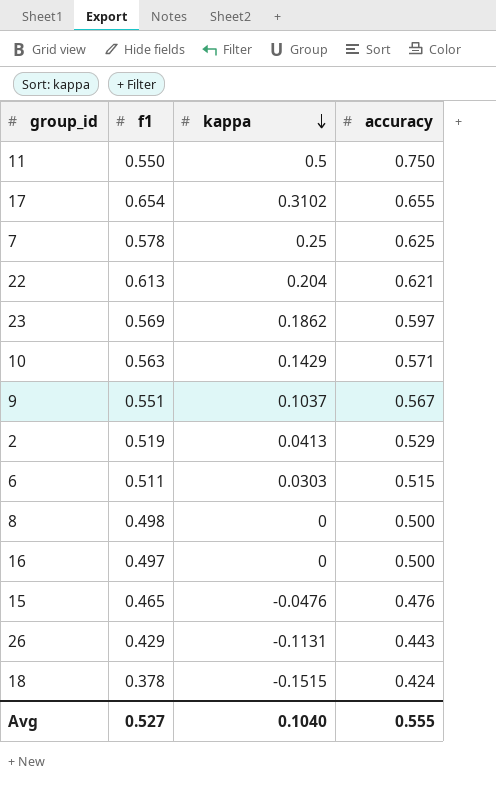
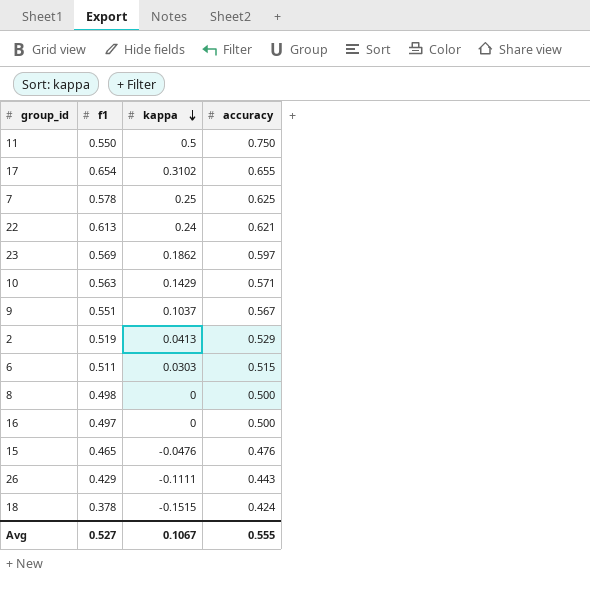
22 | kappa: 0.204 -> 0.24
26 | kappa: -0.1131 -> -0.1111
Avg | kappa: 0.1040 -> 0.1067

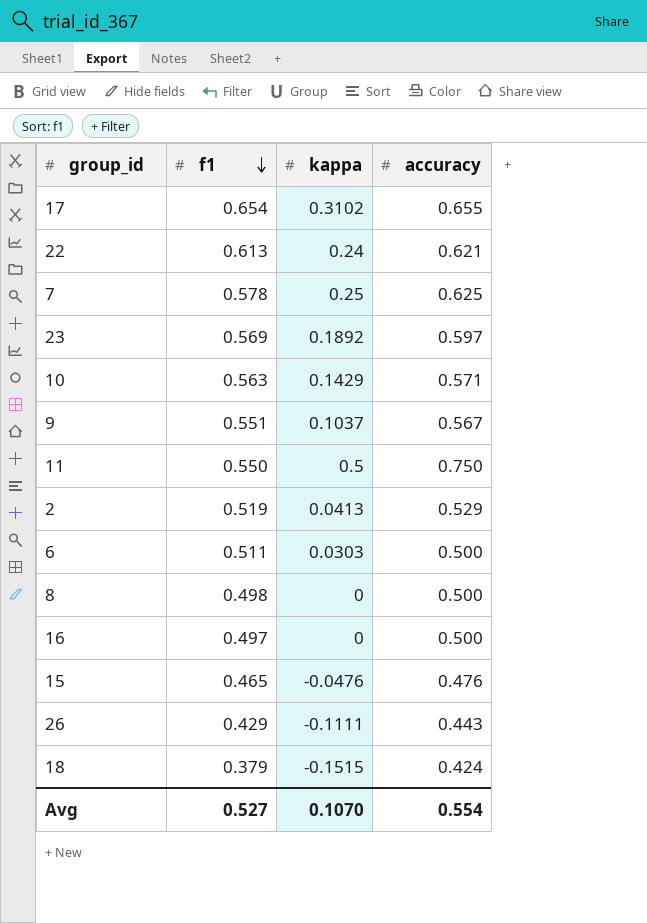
row order: kappa descending -> f1 descending
23 | kappa: 0.1862 -> 0.1892
6 | accuracy: 0.515 -> 0.500
18 | f1: 0.378 -> 0.379
Avg | kappa: 0.1067 -> 0.1070
Avg | accuracy: 0.555 -> 0.554

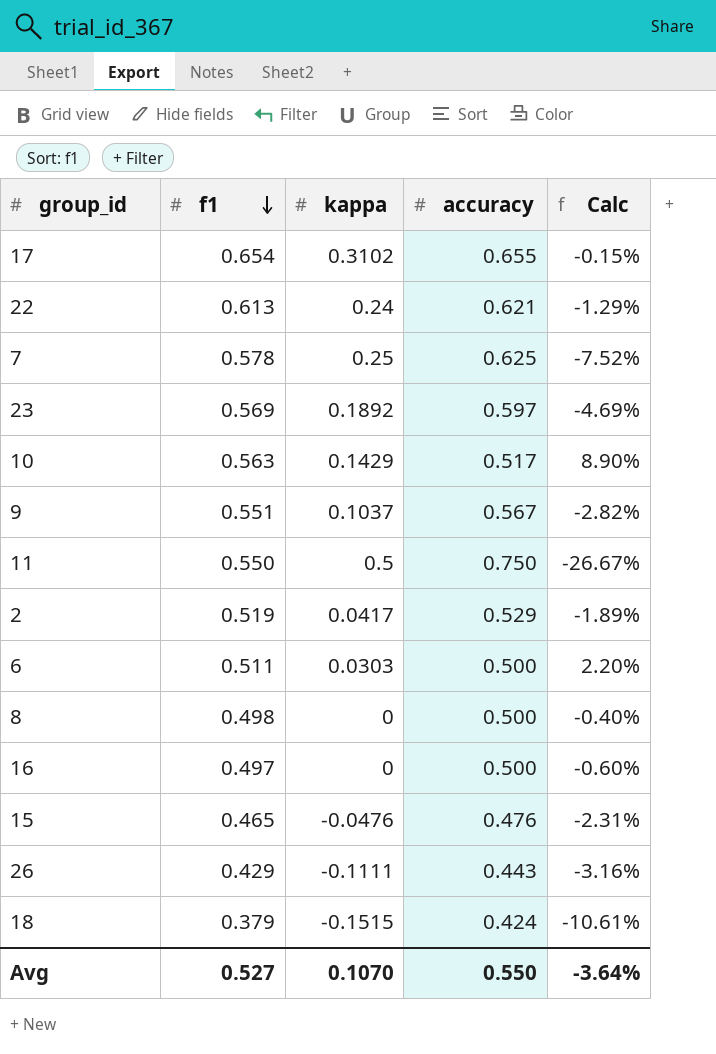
column Calc | formula: none -> ([f1] - [accuracy]) / [accuracy]
10 | accuracy: 0.571 -> 0.517
2 | kappa: 0.0413 -> 0.0417
Avg | accuracy: 0.554 -> 0.550

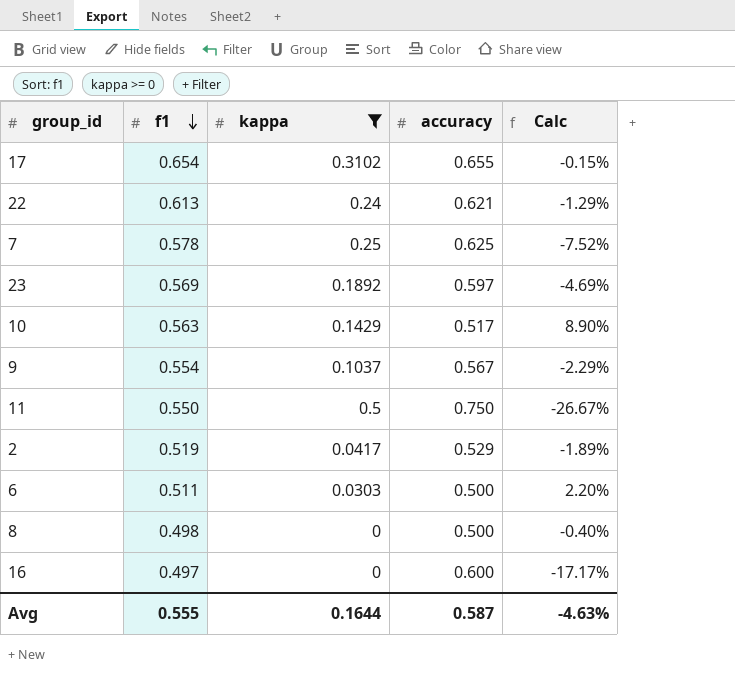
filter: none -> kappa >= 0
9 | f1: 0.551 -> 0.554
9 | Calc: -2.82% -> -2.29%
16 | accuracy: 0.500 -> 0.600
16 | Calc: -0.60% -> -17.17%
Avg | f1: 0.527 -> 0.555
Avg | kappa: 0.1070 -> 0.1644
Avg | accuracy: 0.550 -> 0.587
Avg | Calc: -3.64% -> -4.63%

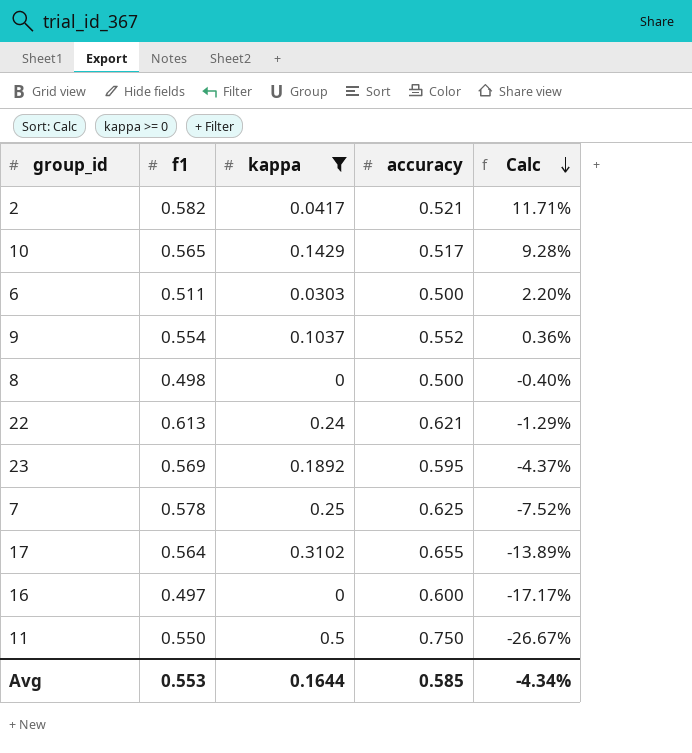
row order: f1 descending -> Calc descending
2 | f1: 0.519 -> 0.582
2 | accuracy: 0.529 -> 0.521
2 | Calc: -1.89% -> 11.71%
10 | f1: 0.563 -> 0.565
10 | Calc: 8.90% -> 9.28%
9 | accuracy: 0.567 -> 0.552
9 | Calc: -2.29% -> 0.36%
23 | accuracy: 0.597 -> 0.595
23 | Calc: -4.69% -> -4.37%
17 | f1: 0.654 -> 0.564
17 | Calc: -0.15% -> -13.89%
Avg | f1: 0.555 -> 0.553
Avg | accuracy: 0.587 -> 0.585
Avg | Calc: -4.63% -> -4.34%

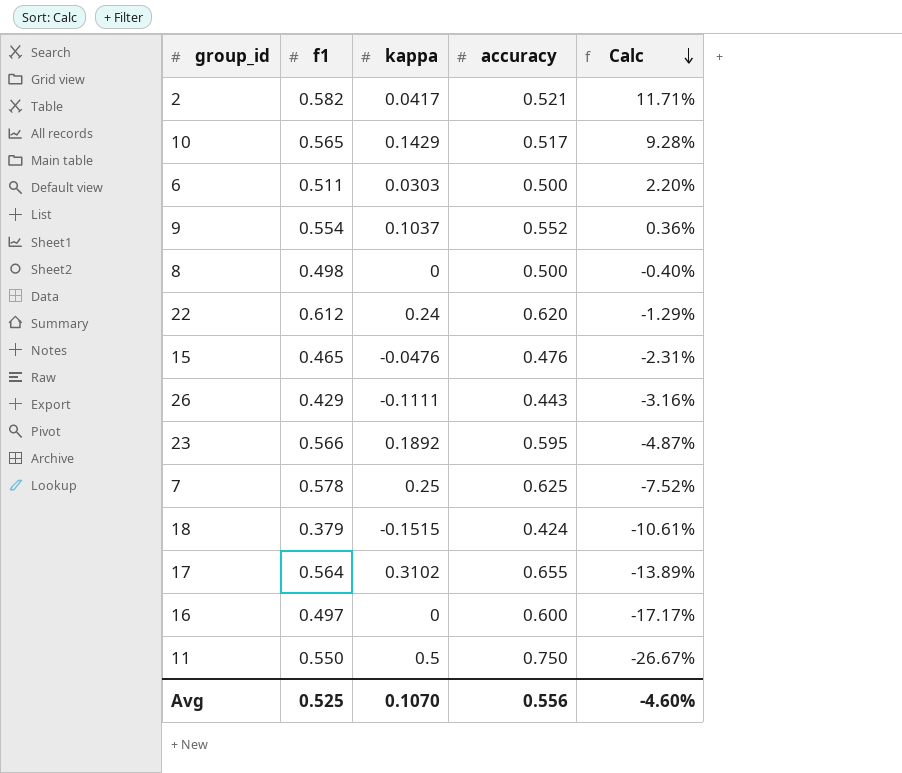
filter: kappa >= 0 -> none
22 | f1: 0.613 -> 0.612
22 | accuracy: 0.621 -> 0.620
23 | f1: 0.569 -> 0.566
23 | Calc: -4.37% -> -4.87%
Avg | f1: 0.553 -> 0.525
Avg | kappa: 0.1644 -> 0.1070
Avg | accuracy: 0.585 -> 0.556
Avg | Calc: -4.34% -> -4.60%

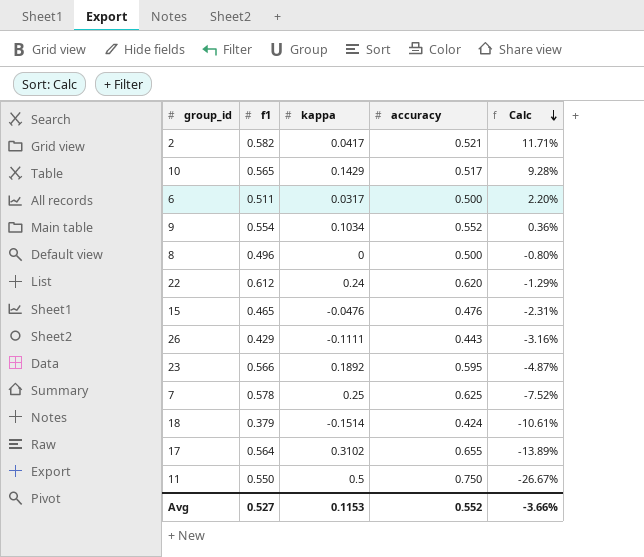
row 16: 0.497 | 0 | 0.600 | -17.17% -> none
6 | kappa: 0.0303 -> 0.0317
9 | kappa: 0.1037 -> 0.1034
8 | f1: 0.498 -> 0.496
8 | Calc: -0.40% -> -0.80%
18 | kappa: -0.1515 -> -0.1514
Avg | f1: 0.525 -> 0.527
Avg | kappa: 0.1070 -> 0.1153
Avg | accuracy: 0.556 -> 0.552
Avg | Calc: -4.60% -> -3.66%

